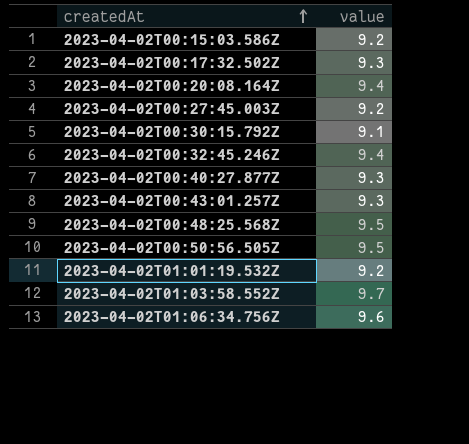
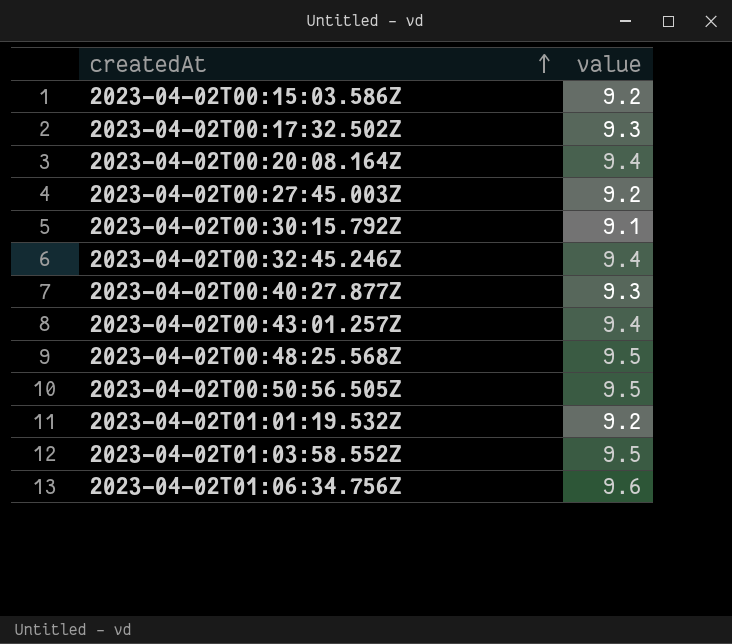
2023-04-02T00:43:01.257Z | value: 9.3 -> 9.4
2023-04-02T01:03:58.552Z | value: 9.7 -> 9.5

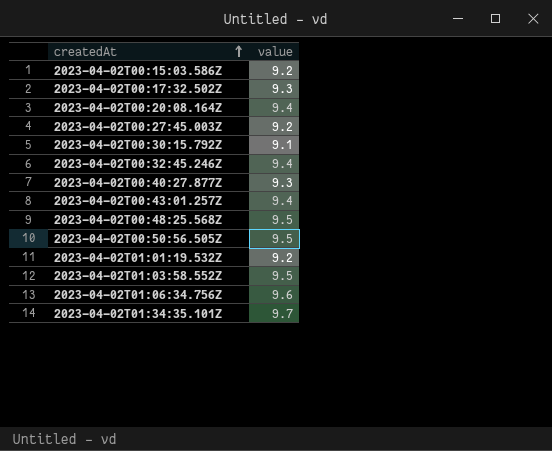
row 2023-04-02T01:34:35.101Z: none -> 9.7

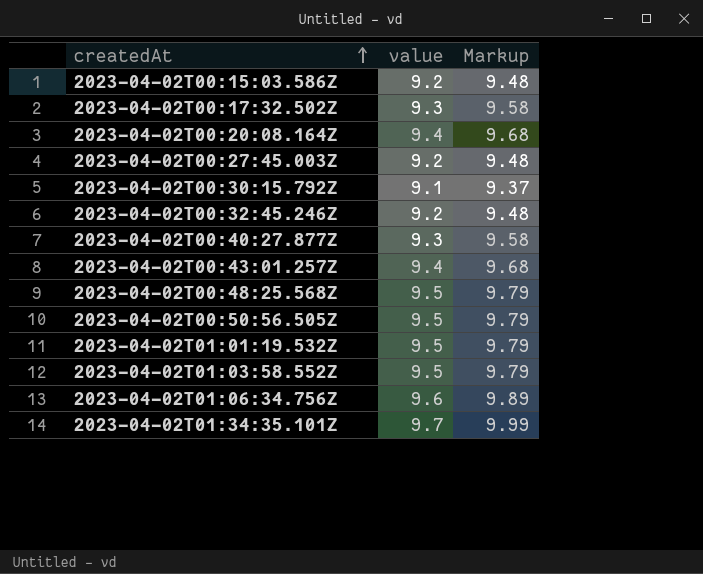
column Markup | formula: none -> [value] * 1.03
2023-04-02T00:32:45.246Z | value: 9.4 -> 9.2
2023-04-02T01:01:19.532Z | value: 9.2 -> 9.5

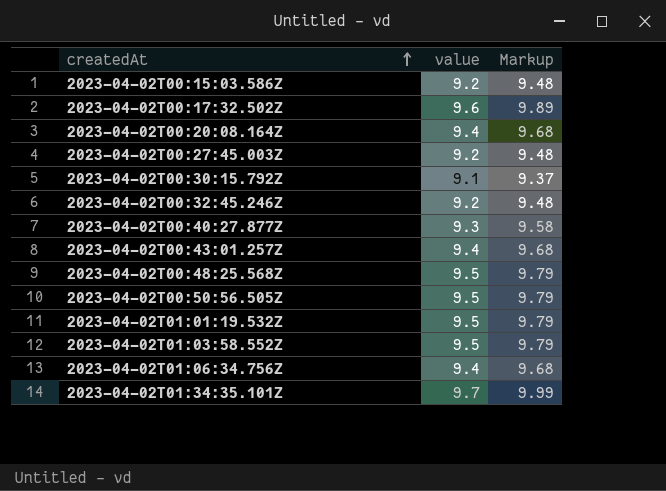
2023-04-02T00:17:32.502Z | value: 9.3 -> 9.6
2023-04-02T00:17:32.502Z | Markup: 9.58 -> 9.89
2023-04-02T01:06:34.756Z | value: 9.6 -> 9.4
2023-04-02T01:06:34.756Z | Markup: 9.89 -> 9.68

